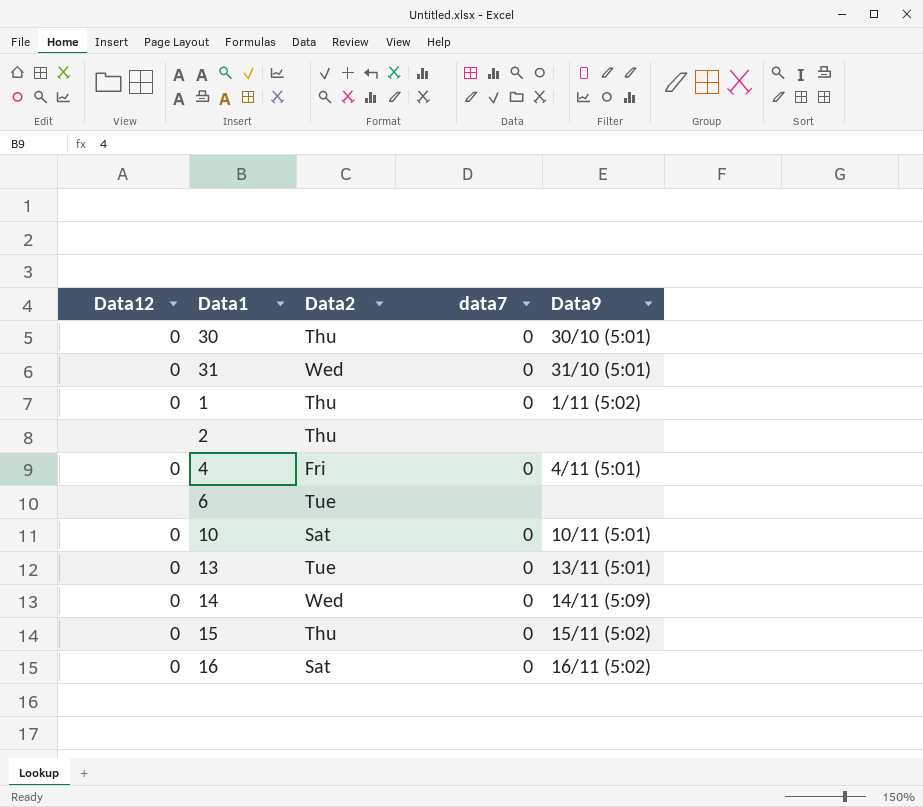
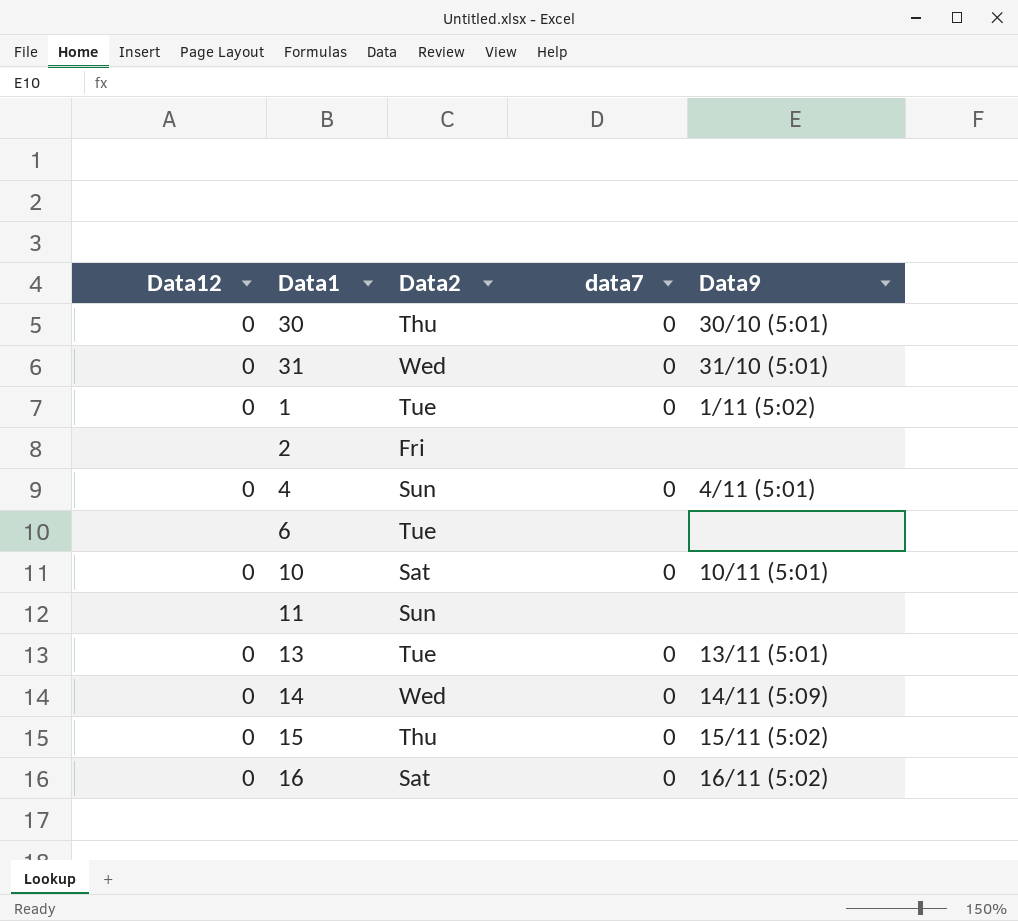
1 | Data2: Thu -> Tue
2 | Data2: Thu -> Fri
4 | Data2: Fri -> Sun
row 11: none -> none | Sun | none | none

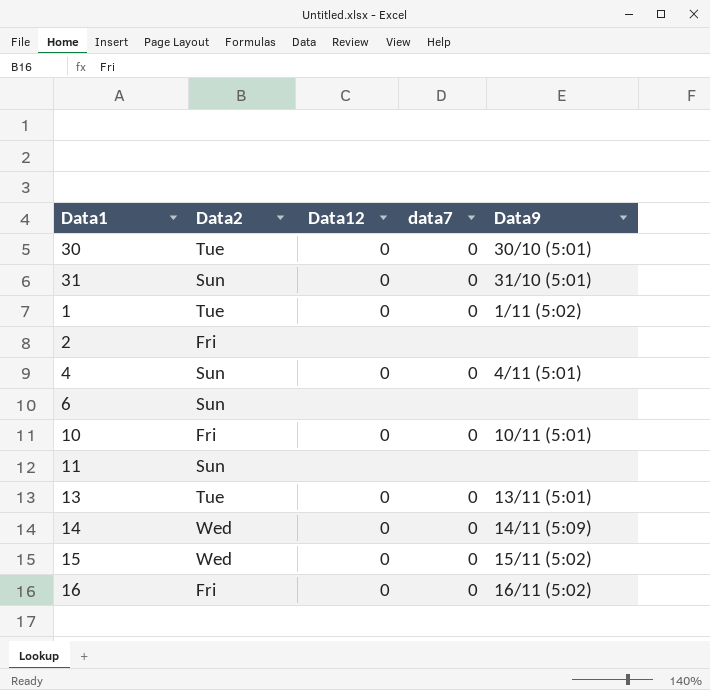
column Data12 | position: 1 -> 3
30 | Data2: Thu -> Tue
31 | Data2: Wed -> Sun
6 | Data2: Tue -> Sun
10 | Data2: Sat -> Fri
15 | Data2: Thu -> Wed
16 | Data2: Sat -> Fri

